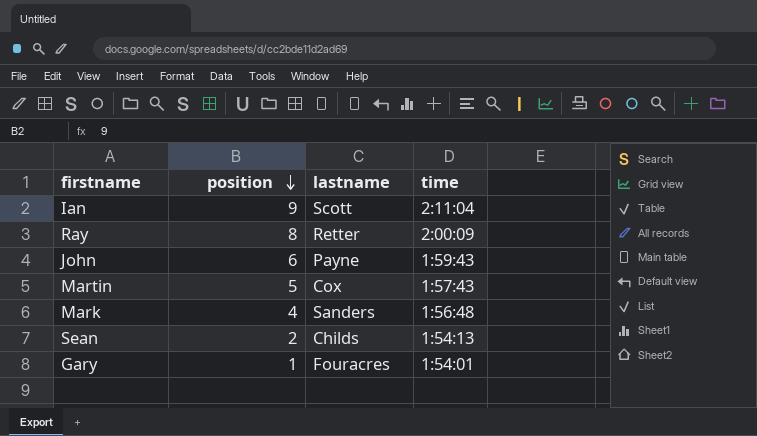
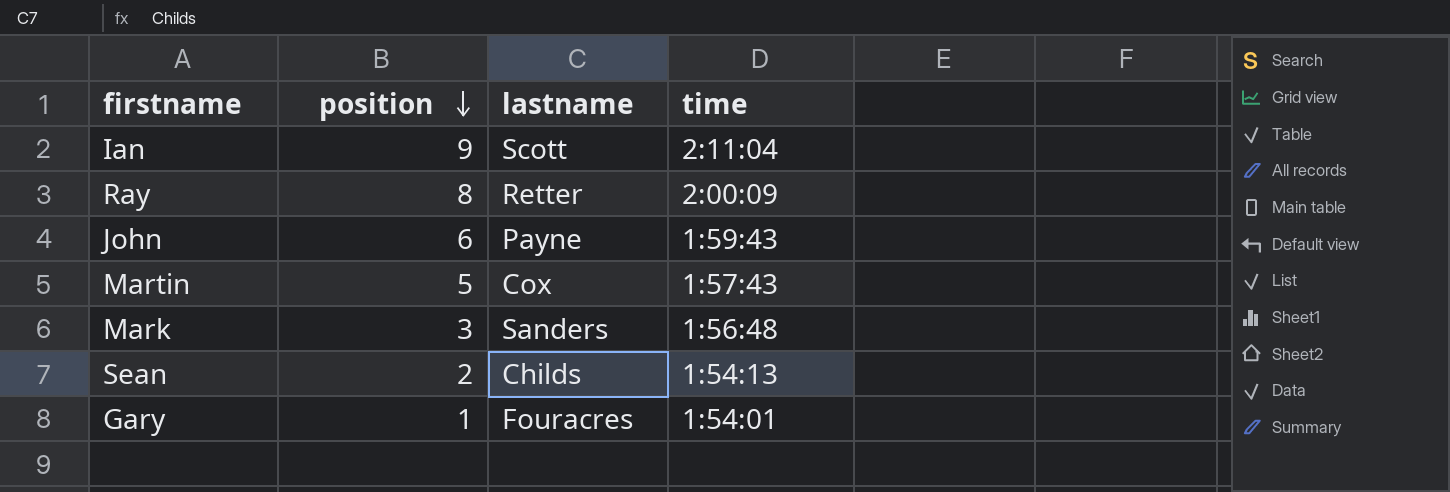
Mark | position: 4 -> 3

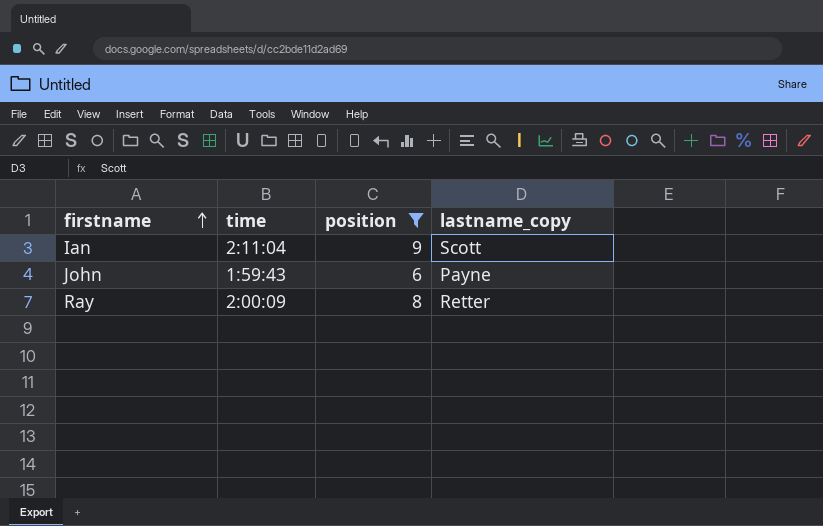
filter: none -> position >= 6
row order: position descending -> firstname ascending
column time | position: 4 -> 2
column name: lastname -> lastname_copy

